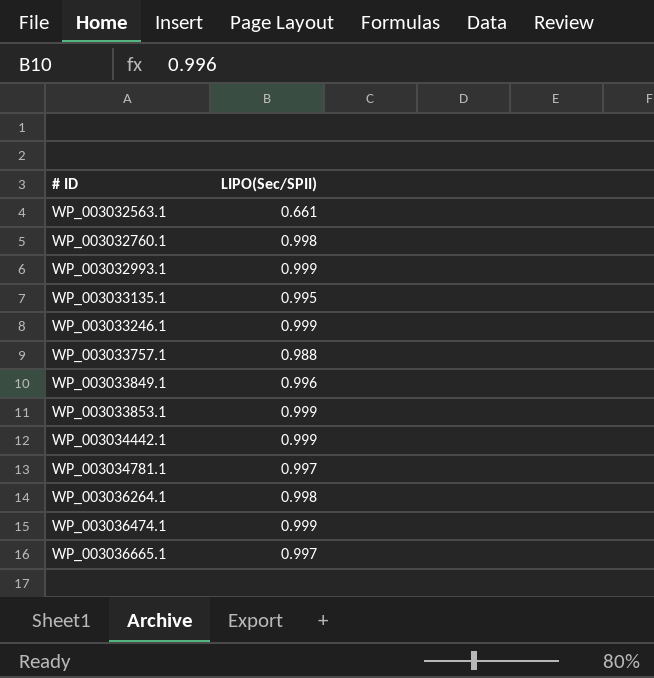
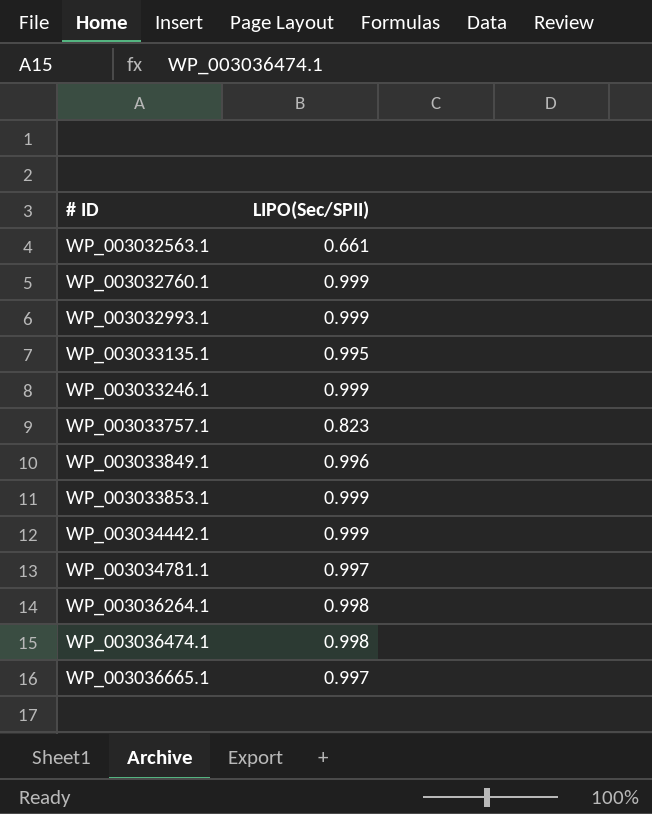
WP_003032760.1 | LIPO(Sec/SPII): 0.998 -> 0.999
WP_003033757.1 | LIPO(Sec/SPII): 0.988 -> 0.823
WP_003036474.1 | LIPO(Sec/SPII): 0.999 -> 0.998

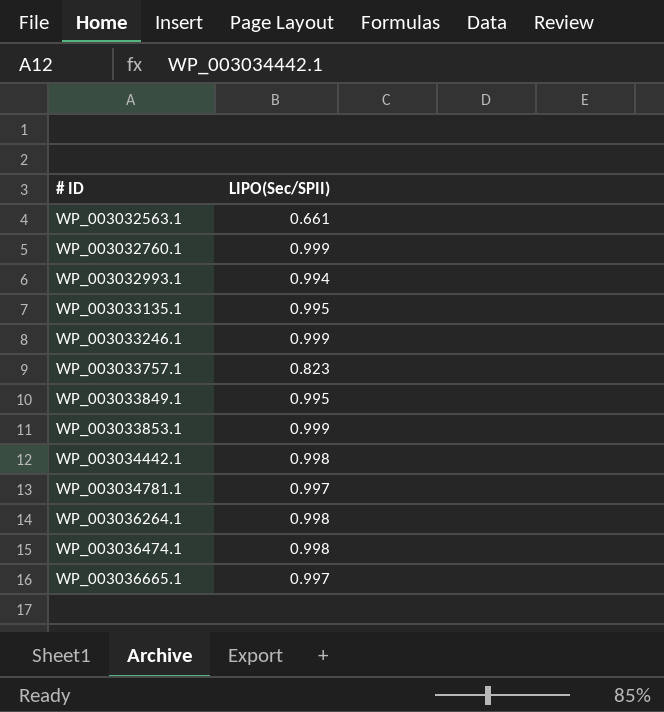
WP_003032993.1 | LIPO(Sec/SPII): 0.999 -> 0.994
WP_003033849.1 | LIPO(Sec/SPII): 0.996 -> 0.995
WP_003034442.1 | LIPO(Sec/SPII): 0.999 -> 0.998

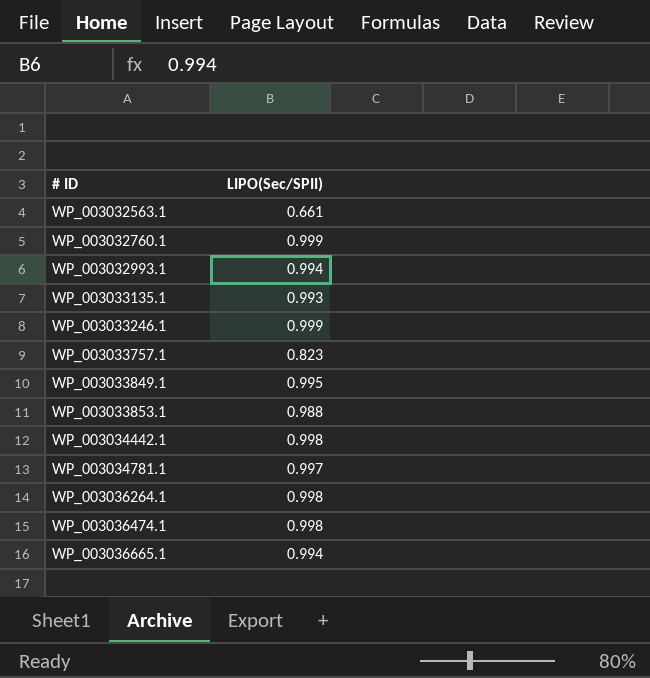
WP_003033135.1 | LIPO(Sec/SPII): 0.995 -> 0.993
WP_003033853.1 | LIPO(Sec/SPII): 0.999 -> 0.988
WP_003036665.1 | LIPO(Sec/SPII): 0.997 -> 0.994

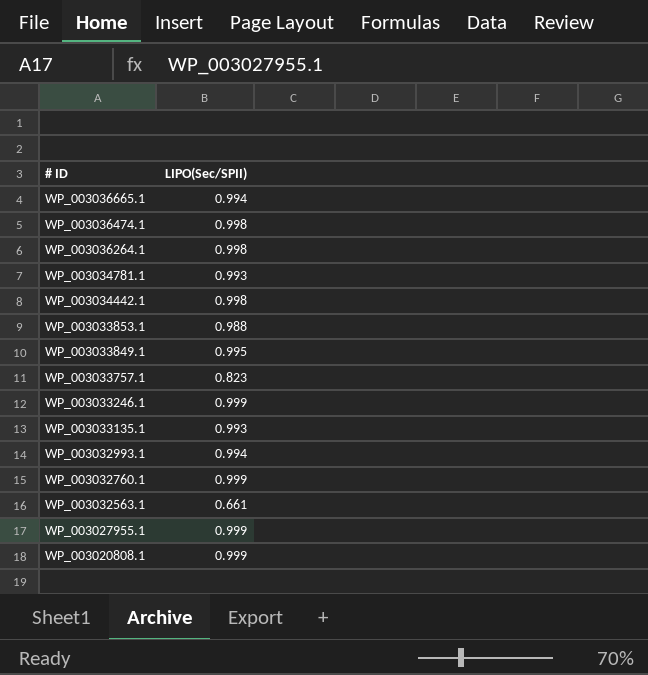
row order: # ID ascending -> # ID descending
WP_003034781.1 | LIPO(Sec/SPII): 0.997 -> 0.993
row WP_003027955.1: none -> 0.999
row WP_003020808.1: none -> 0.999

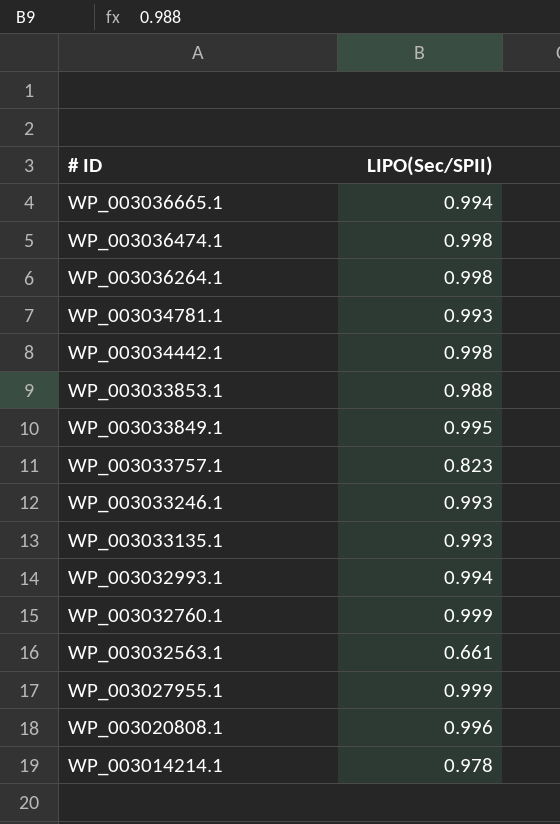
WP_003033246.1 | LIPO(Sec/SPII): 0.999 -> 0.993
WP_003020808.1 | LIPO(Sec/SPII): 0.999 -> 0.996
row WP_003014214.1: none -> 0.978

